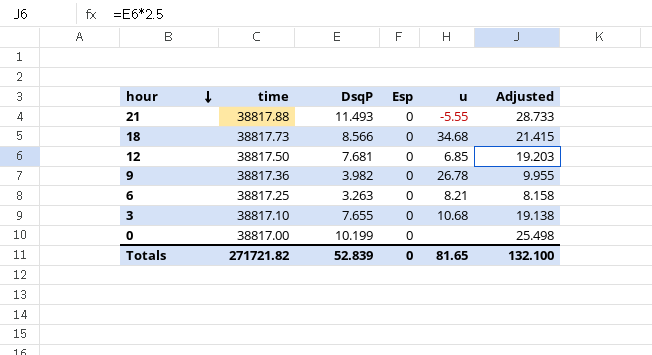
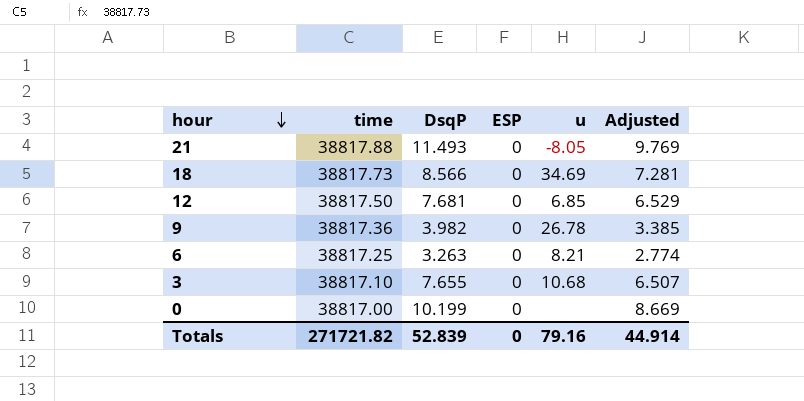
column name: Esp -> ESP
column Adjusted | formula: [DsqP] * 2.5 -> [DsqP] * 0.85
21 | u: -5.55 -> -8.05
18 | u: 34.68 -> 34.69
Totals | u: 81.65 -> 79.16
Totals | Adjusted: 132.100 -> 44.914

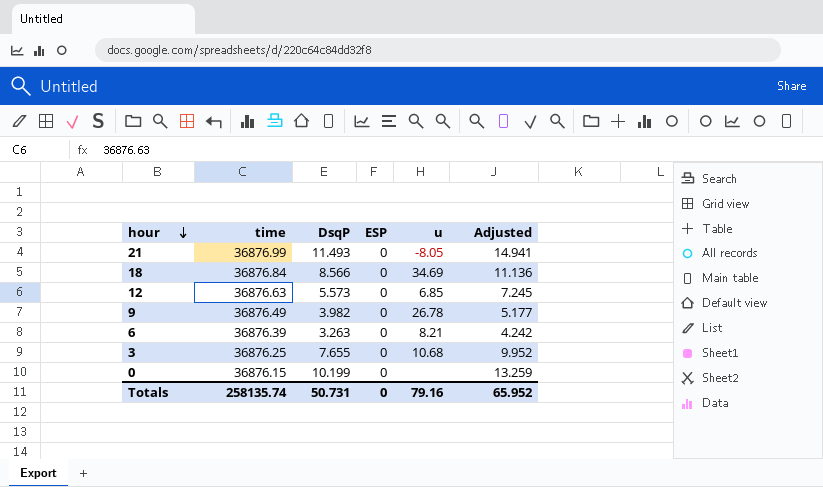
column Adjusted | formula: [DsqP] * 0.85 -> [DsqP] * 1.3
21 | time: 38817.88 -> 36876.99
18 | time: 38817.73 -> 36876.84
12 | time: 38817.50 -> 36876.63
12 | DsqP: 7.681 -> 5.573
9 | time: 38817.36 -> 36876.49
6 | time: 38817.25 -> 36876.39
3 | time: 38817.10 -> 36876.25
0 | time: 38817.00 -> 36876.15
Totals | time: 271721.82 -> 258135.74
Totals | DsqP: 52.839 -> 50.731
Totals | Adjusted: 44.914 -> 65.952

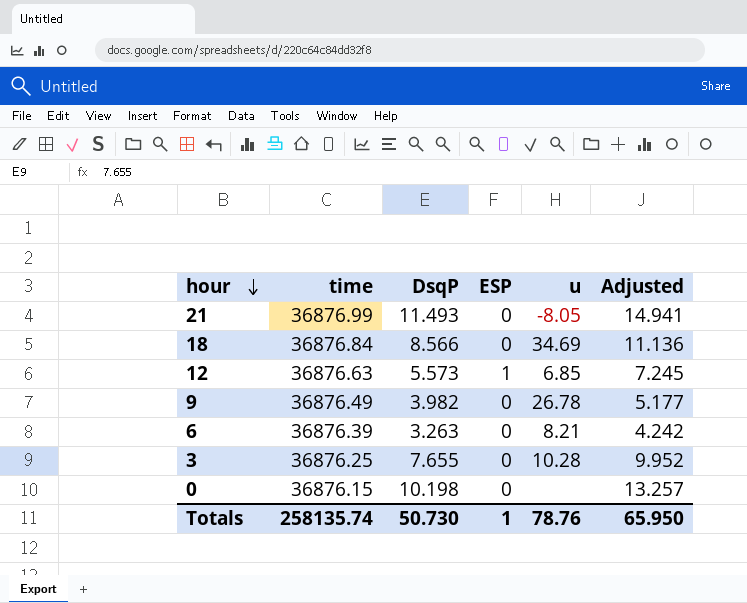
12 | ESP: 0 -> 1
3 | u: 10.68 -> 10.28
0 | DsqP: 10.199 -> 10.198
0 | Adjusted: 13.259 -> 13.257
Totals | DsqP: 50.731 -> 50.730
Totals | ESP: 0 -> 1
Totals | u: 79.16 -> 78.76
Totals | Adjusted: 65.952 -> 65.950

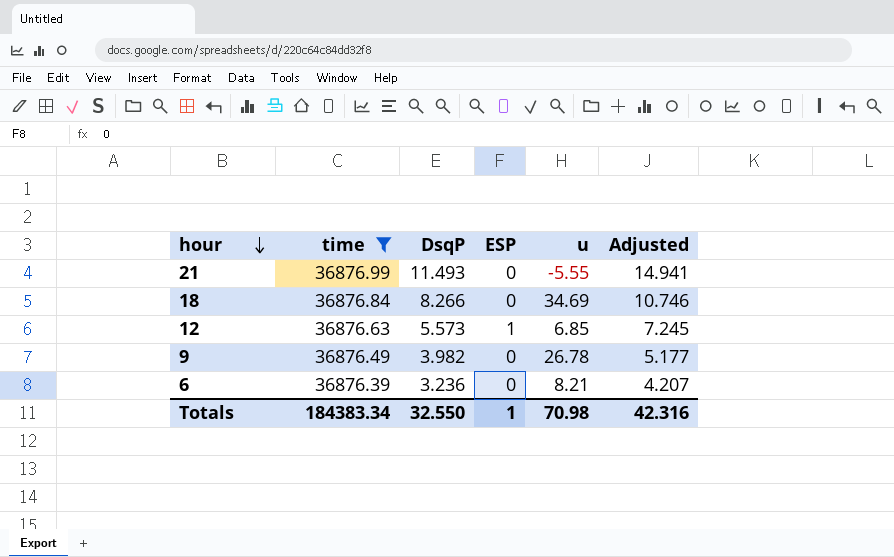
filter: none -> time >= 36876.39
21 | u: -8.05 -> -5.55
18 | DsqP: 8.566 -> 8.266
18 | Adjusted: 11.136 -> 10.746
6 | DsqP: 3.263 -> 3.236
6 | Adjusted: 4.242 -> 4.207
Totals | time: 258135.74 -> 184383.34
Totals | DsqP: 50.730 -> 32.550
Totals | u: 78.76 -> 70.98
Totals | Adjusted: 65.950 -> 42.316

